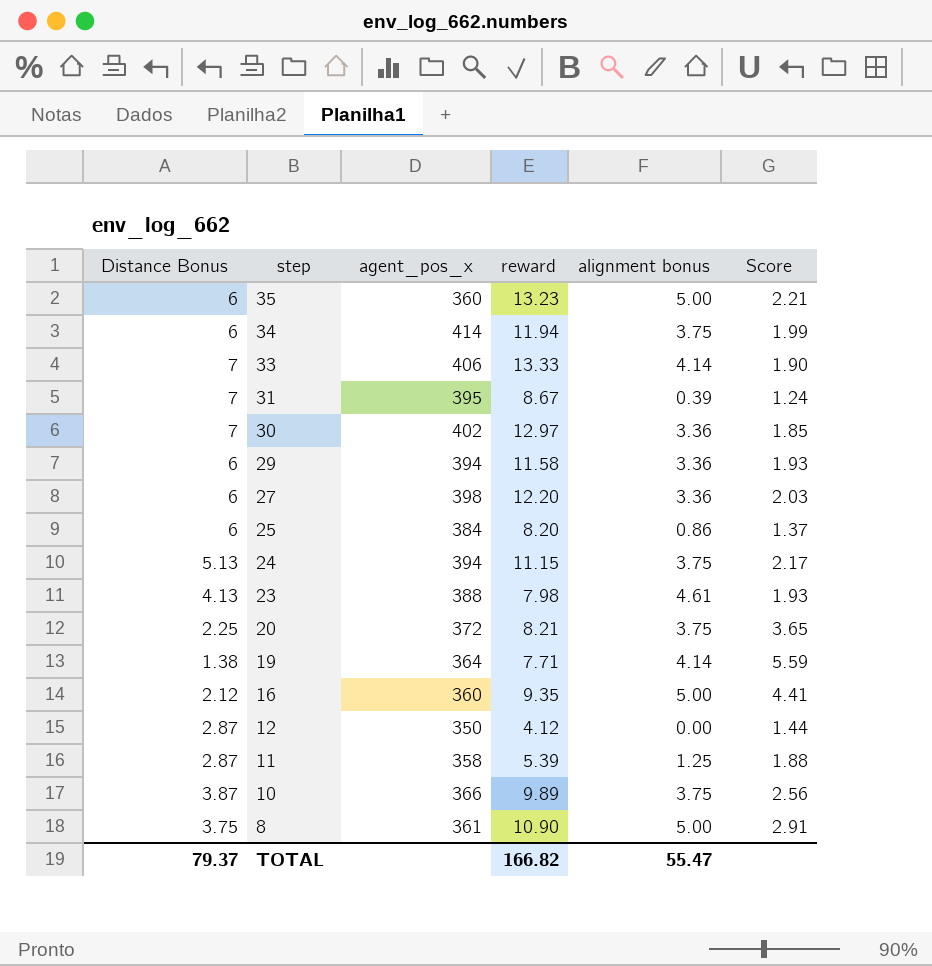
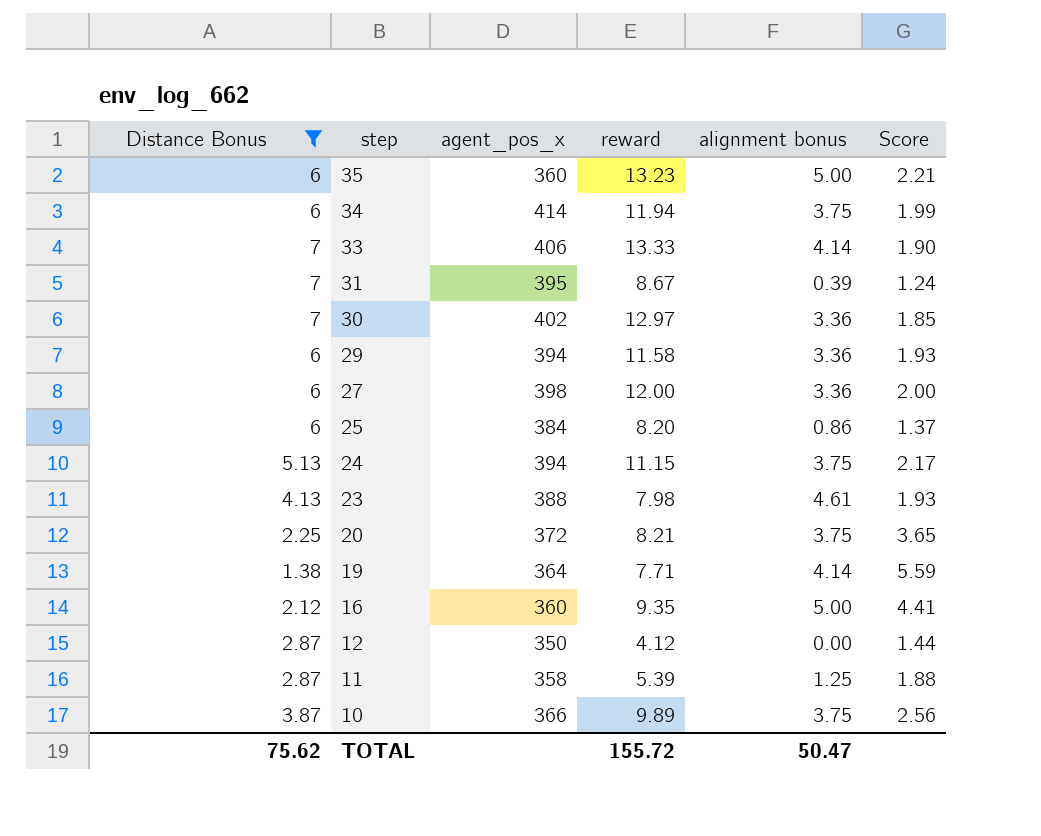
filter: none -> Distance Bonus != 3.75
27 | reward: 12.20 -> 12.00
27 | Score: 2.03 -> 2.00
TOTAL | Distance Bonus: 79.37 -> 75.62
TOTAL | reward: 166.82 -> 155.72
TOTAL | alignment bonus: 55.47 -> 50.47

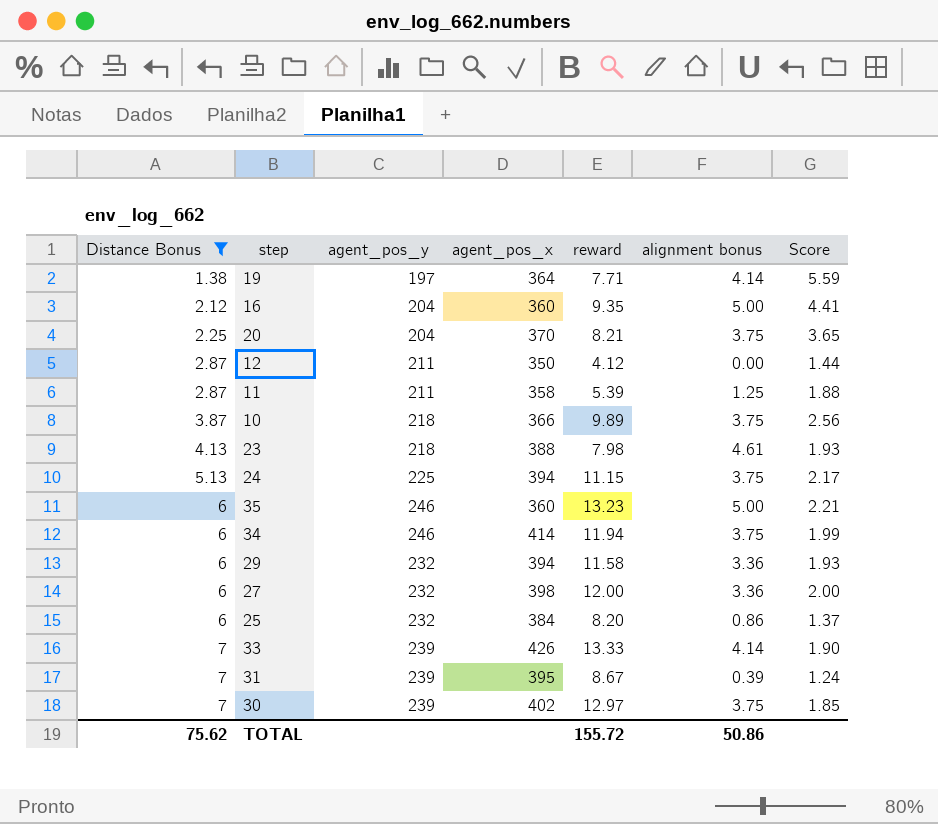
row order: step descending -> Distance Bonus ascending
column agent_pos_y | position: none -> 3
20 | agent_pos_x: 372 -> 370
33 | agent_pos_x: 406 -> 426
30 | alignment bonus: 3.36 -> 3.75
TOTAL | alignment bonus: 50.47 -> 50.86

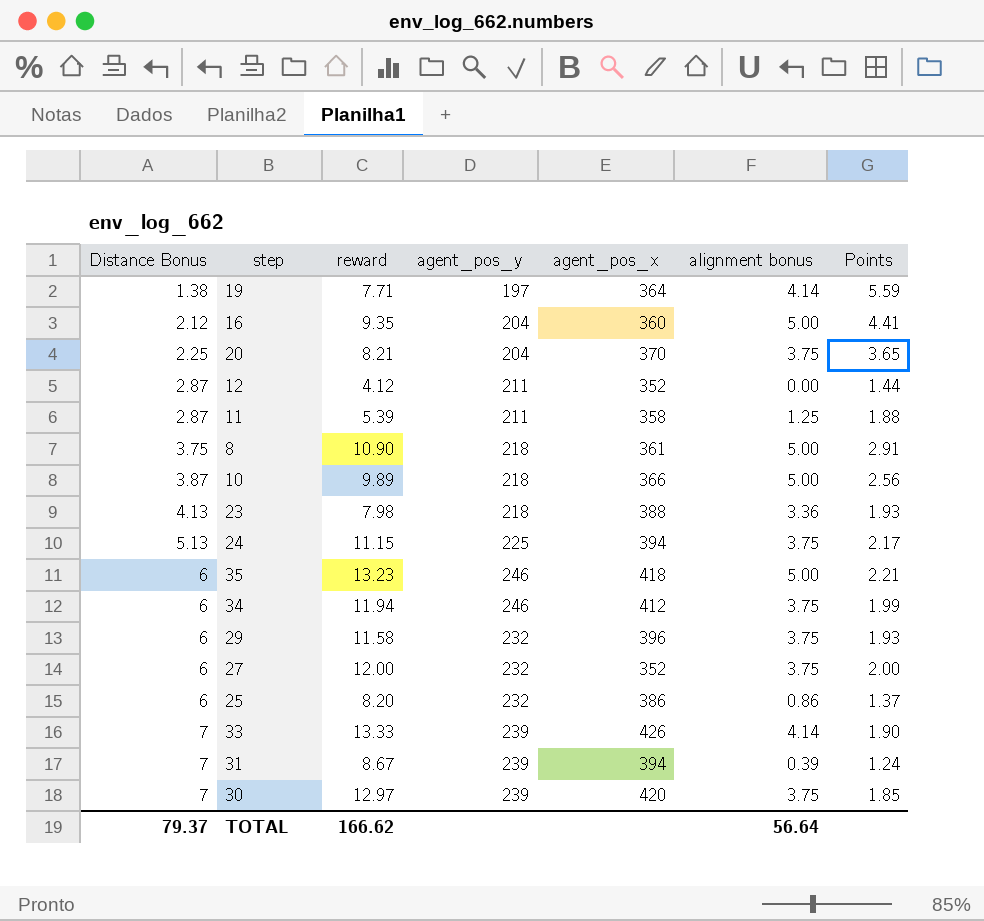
filter: Distance Bonus != 3.75 -> none
column reward | position: 5 -> 3
column name: Score -> Points
12 | agent_pos_x: 350 -> 352
10 | alignment bonus: 3.75 -> 5.00
23 | alignment bonus: 4.61 -> 3.36
35 | agent_pos_x: 360 -> 418
34 | agent_pos_x: 414 -> 412
29 | agent_pos_x: 394 -> 396
29 | alignment bonus: 3.36 -> 3.75
27 | agent_pos_x: 398 -> 352
27 | alignment bonus: 3.36 -> 3.75
25 | agent_pos_x: 384 -> 386
31 | agent_pos_x: 395 -> 394
30 | agent_pos_x: 402 -> 420
TOTAL | Distance Bonus: 75.62 -> 79.37
TOTAL | reward: 155.72 -> 166.62
TOTAL | alignment bonus: 50.86 -> 56.64

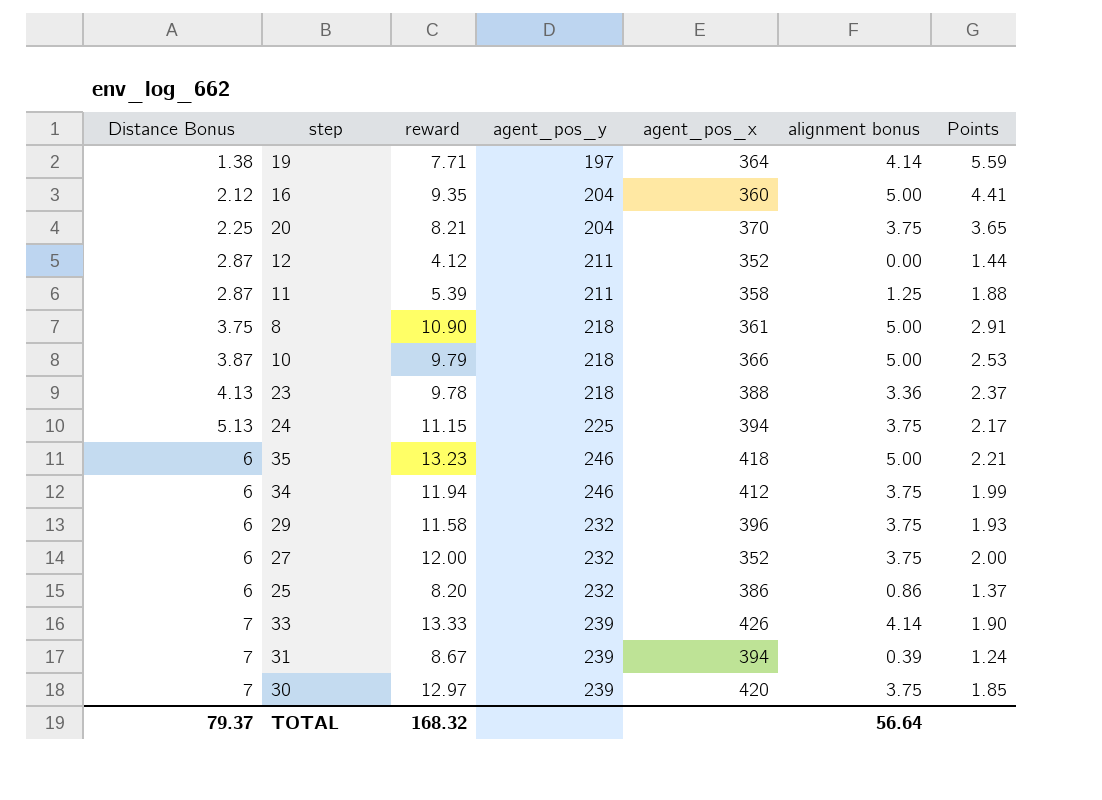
10 | reward: 9.89 -> 9.79
10 | Points: 2.56 -> 2.53
23 | reward: 7.98 -> 9.78
23 | Points: 1.93 -> 2.37
TOTAL | reward: 166.62 -> 168.32

